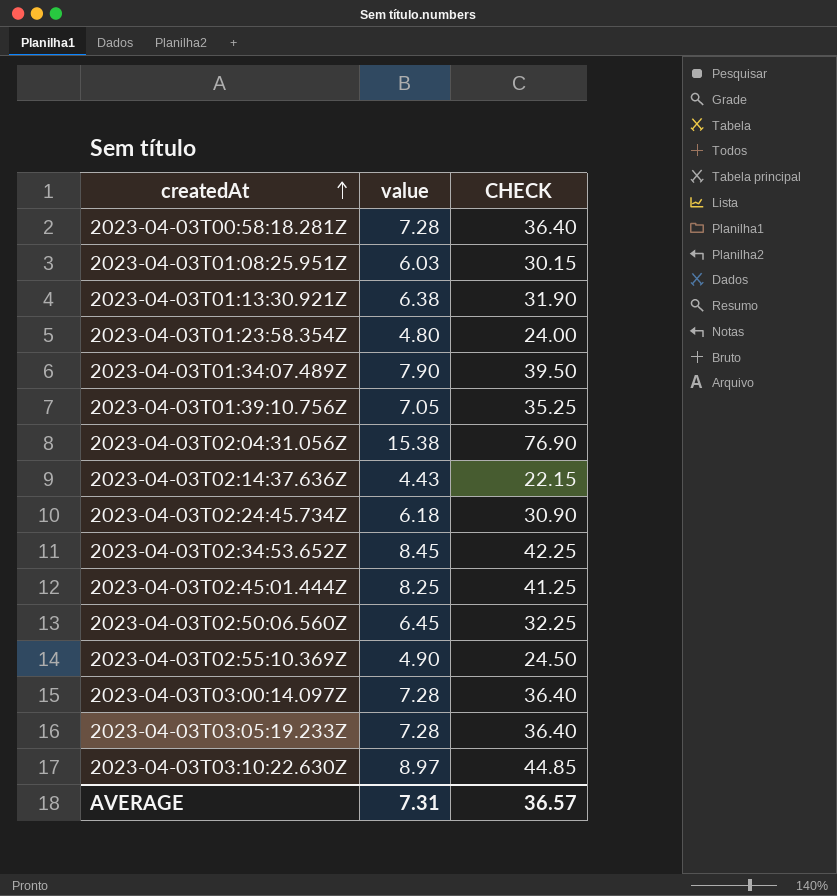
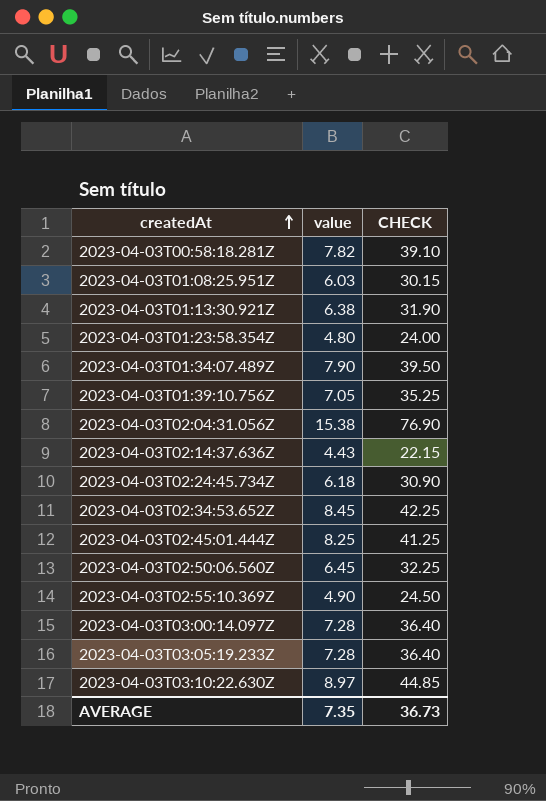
2023-04-03T00:58:18.281Z | value: 7.28 -> 7.82
2023-04-03T00:58:18.281Z | CHECK: 36.40 -> 39.10
AVERAGE | value: 7.31 -> 7.35
AVERAGE | CHECK: 36.57 -> 36.73

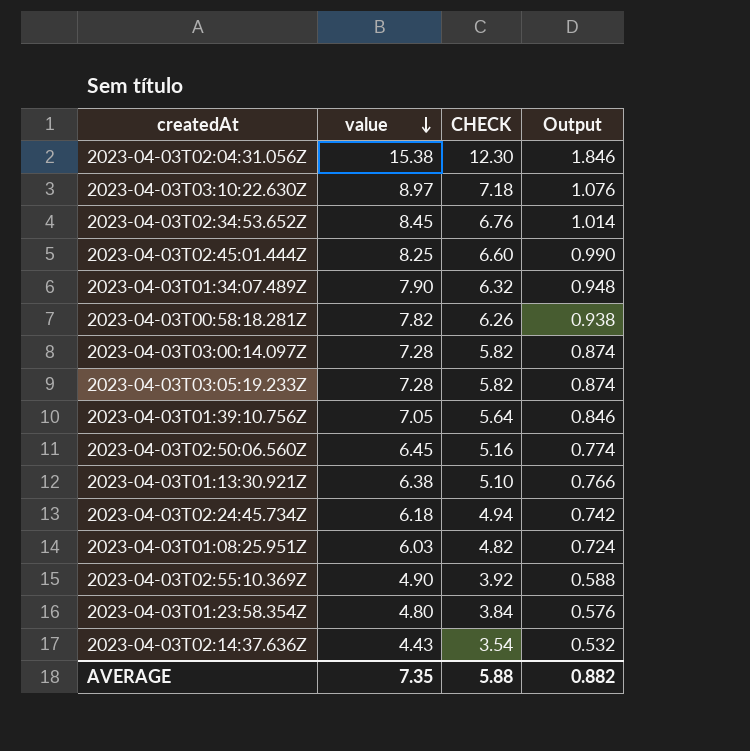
row order: createdAt ascending -> value descending
column CHECK | formula: [value] * 5 -> [value] * 0.8
column Output | formula: none -> [value] * 0.12
AVERAGE | CHECK: 36.73 -> 5.88

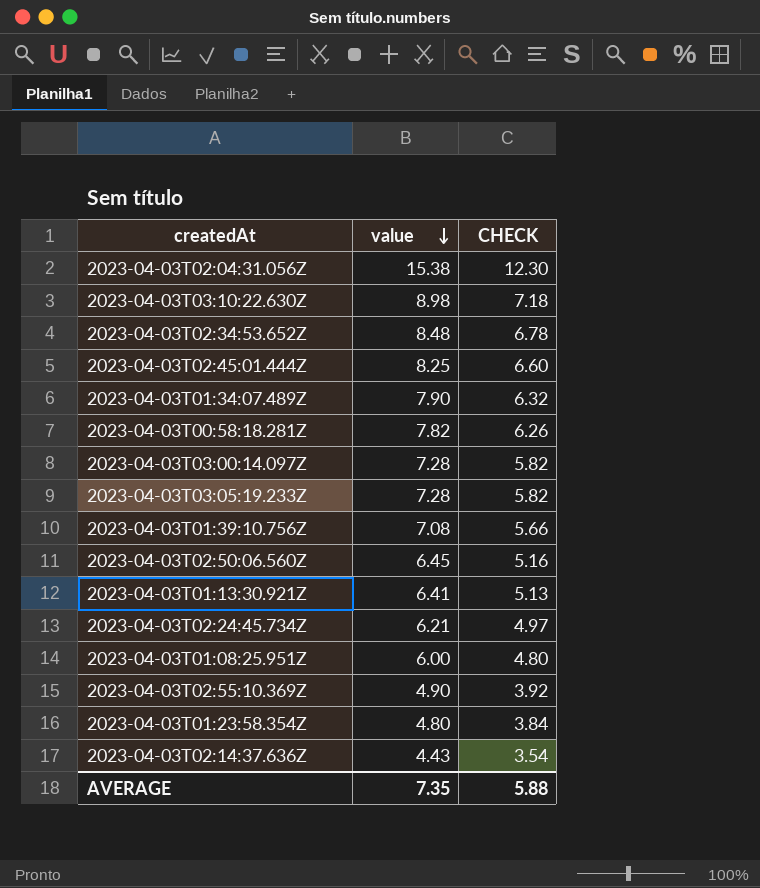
column Output | formula: [value] * 0.12 -> none
2023-04-03T03:10:22.630Z | value: 8.97 -> 8.98
2023-04-03T02:34:53.652Z | value: 8.45 -> 8.48
2023-04-03T02:34:53.652Z | CHECK: 6.76 -> 6.78
2023-04-03T01:39:10.756Z | value: 7.05 -> 7.08
2023-04-03T01:39:10.756Z | CHECK: 5.64 -> 5.66
2023-04-03T01:13:30.921Z | value: 6.38 -> 6.41
2023-04-03T01:13:30.921Z | CHECK: 5.10 -> 5.13
2023-04-03T02:24:45.734Z | value: 6.18 -> 6.21
2023-04-03T02:24:45.734Z | CHECK: 4.94 -> 4.97
2023-04-03T01:08:25.951Z | value: 6.03 -> 6.00
2023-04-03T01:08:25.951Z | CHECK: 4.82 -> 4.80

